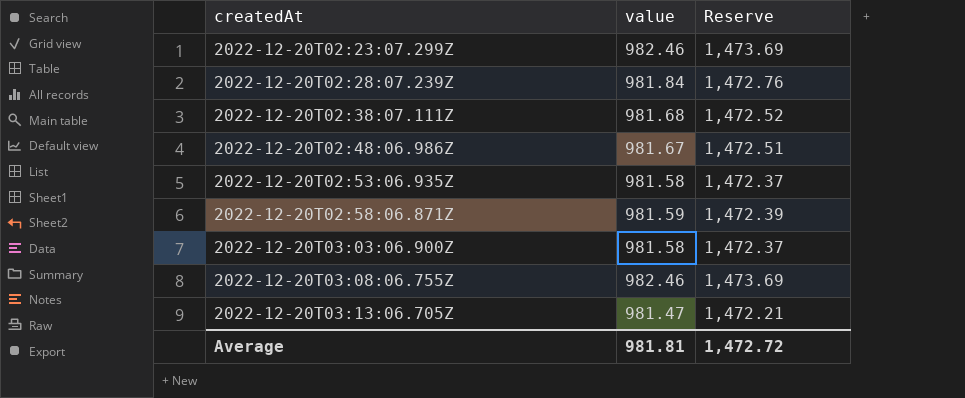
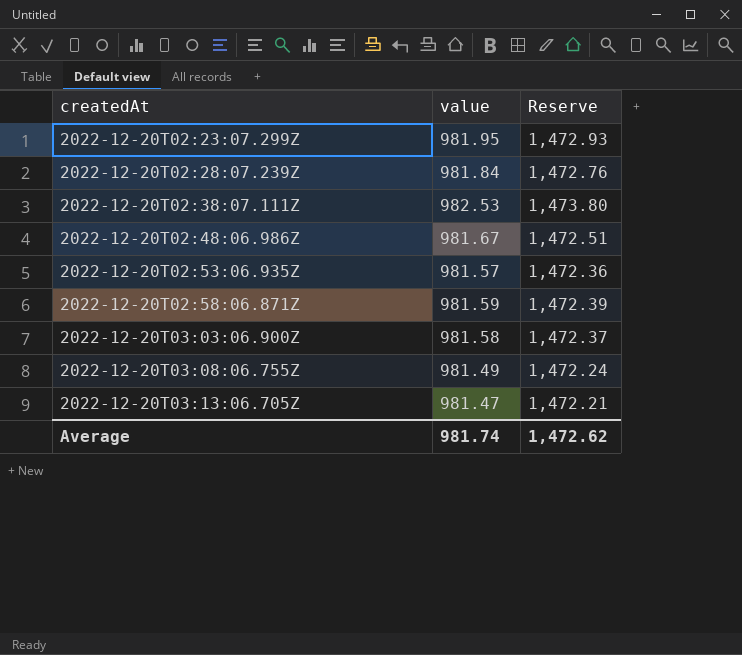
2022-12-20T02:23:07.299Z | value: 982.46 -> 981.95
2022-12-20T02:23:07.299Z | Reserve: 1,473.69 -> 1,472.93
2022-12-20T02:38:07.111Z | value: 981.68 -> 982.53
2022-12-20T02:38:07.111Z | Reserve: 1,472.52 -> 1,473.80
2022-12-20T02:53:06.935Z | value: 981.58 -> 981.57
2022-12-20T02:53:06.935Z | Reserve: 1,472.37 -> 1,472.36
2022-12-20T03:08:06.755Z | value: 982.46 -> 981.49
2022-12-20T03:08:06.755Z | Reserve: 1,473.69 -> 1,472.24
Average | value: 981.81 -> 981.74
Average | Reserve: 1,472.72 -> 1,472.62

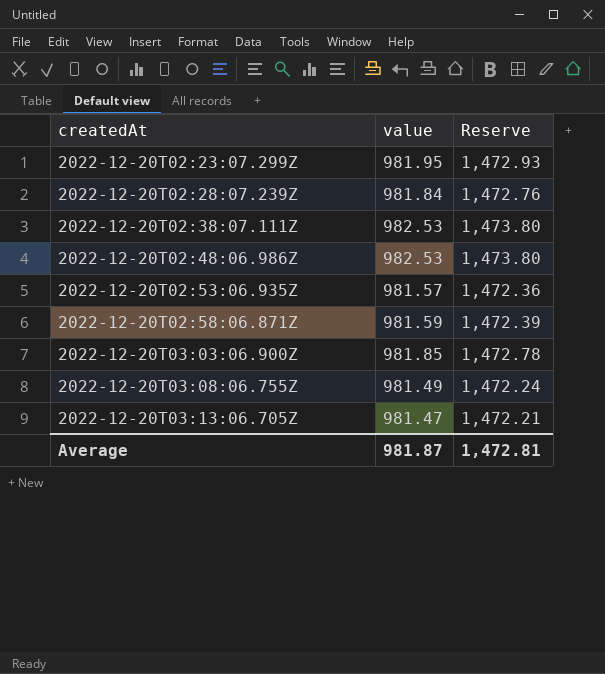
2022-12-20T02:48:06.986Z | value: 981.67 -> 982.53
2022-12-20T02:48:06.986Z | Reserve: 1,472.51 -> 1,473.80
2022-12-20T03:03:06.900Z | value: 981.58 -> 981.85
2022-12-20T03:03:06.900Z | Reserve: 1,472.37 -> 1,472.78
Average | value: 981.74 -> 981.87
Average | Reserve: 1,472.62 -> 1,472.81

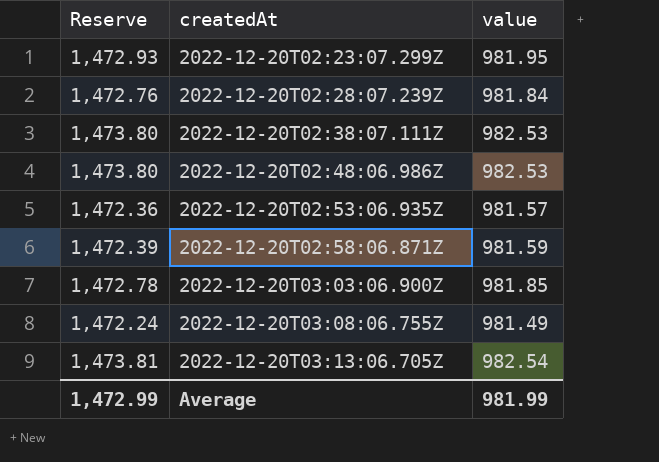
column Reserve | position: 3 -> 1
2022-12-20T03:13:06.705Z | Reserve: 1,472.21 -> 1,473.81
2022-12-20T03:13:06.705Z | value: 981.47 -> 982.54
Average | Reserve: 1,472.81 -> 1,472.99
Average | value: 981.87 -> 981.99

